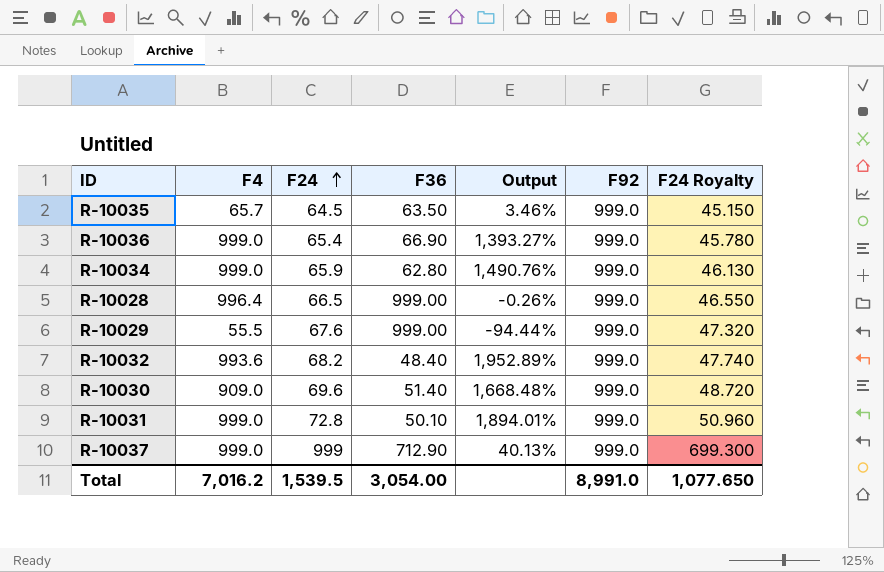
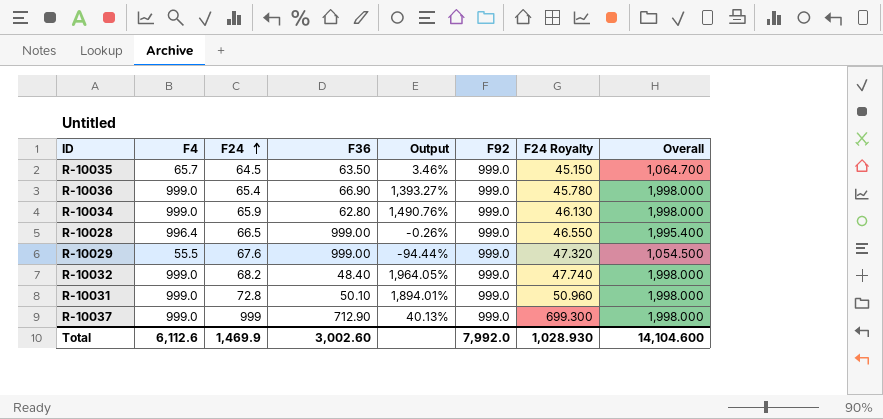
column Overall | formula: none -> [F4] + [F92]
row R-10030: 909.0 | 69.6 | 51.40 | 1,668.48% | 999.0 | 48.720 -> none
R-10032 | F4: 993.6 -> 999.0
R-10032 | Output: 1,952.89% -> 1,964.05%
Total | F4: 7,016.2 -> 6,112.6
Total | F24: 1,539.5 -> 1,469.9
Total | F36: 3,054.00 -> 3,002.60
Total | F92: 8,991.0 -> 7,992.0
Total | F24 Royalty: 1,077.650 -> 1,028.930

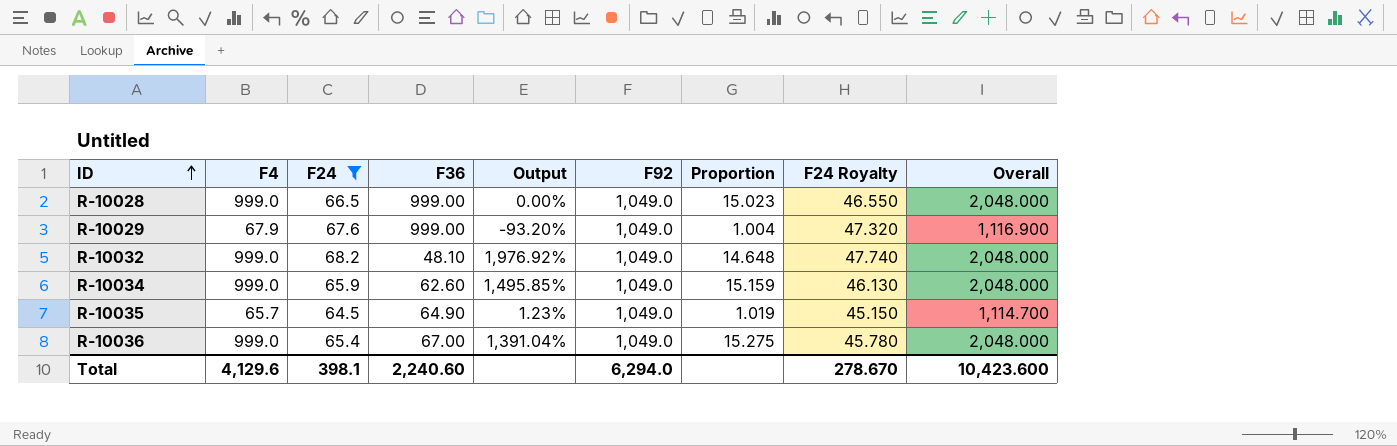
filter: none -> F24 <= 68.2
row order: F24 ascending -> ID ascending
column Proportion | formula: none -> [F4] / [F24]
R-10028 | F4: 996.4 -> 999.0
R-10028 | Output: -0.26% -> 0.00%
R-10028 | F92: 999.0 -> 1,049.0
R-10028 | Overall: 1,995.400 -> 2,048.000
R-10029 | F4: 55.5 -> 67.9
R-10029 | Output: -94.44% -> -93.20%
R-10029 | F92: 999.0 -> 1,049.0
R-10029 | Overall: 1,054.500 -> 1,116.900
R-10032 | F36: 48.40 -> 48.10
R-10032 | Output: 1,964.05% -> 1,976.92%
R-10032 | F92: 999.0 -> 1,049.0
R-10032 | Overall: 1,998.000 -> 2,048.000
R-10034 | F36: 62.80 -> 62.60
R-10034 | Output: 1,490.76% -> 1,495.85%
R-10034 | F92: 999.0 -> 1,049.0
R-10034 | Overall: 1,998.000 -> 2,048.000
R-10035 | F36: 63.50 -> 64.90
R-10035 | Output: 3.46% -> 1.23%
R-10035 | F92: 999.0 -> 1,049.0
R-10035 | Overall: 1,064.700 -> 1,114.700
R-10036 | F36: 66.90 -> 67.00
R-10036 | Output: 1,393.27% -> 1,391.04%
R-10036 | F92: 999.0 -> 1,049.0
R-10036 | Overall: 1,998.000 -> 2,048.000
Total | F4: 6,112.6 -> 4,129.6
Total | F24: 1,469.9 -> 398.1
Total | F36: 3,002.60 -> 2,240.60
Total | F92: 7,992.0 -> 6,294.0
Total | F24 Royalty: 1,028.930 -> 278.670
Total | Overall: 14,104.600 -> 10,423.600

